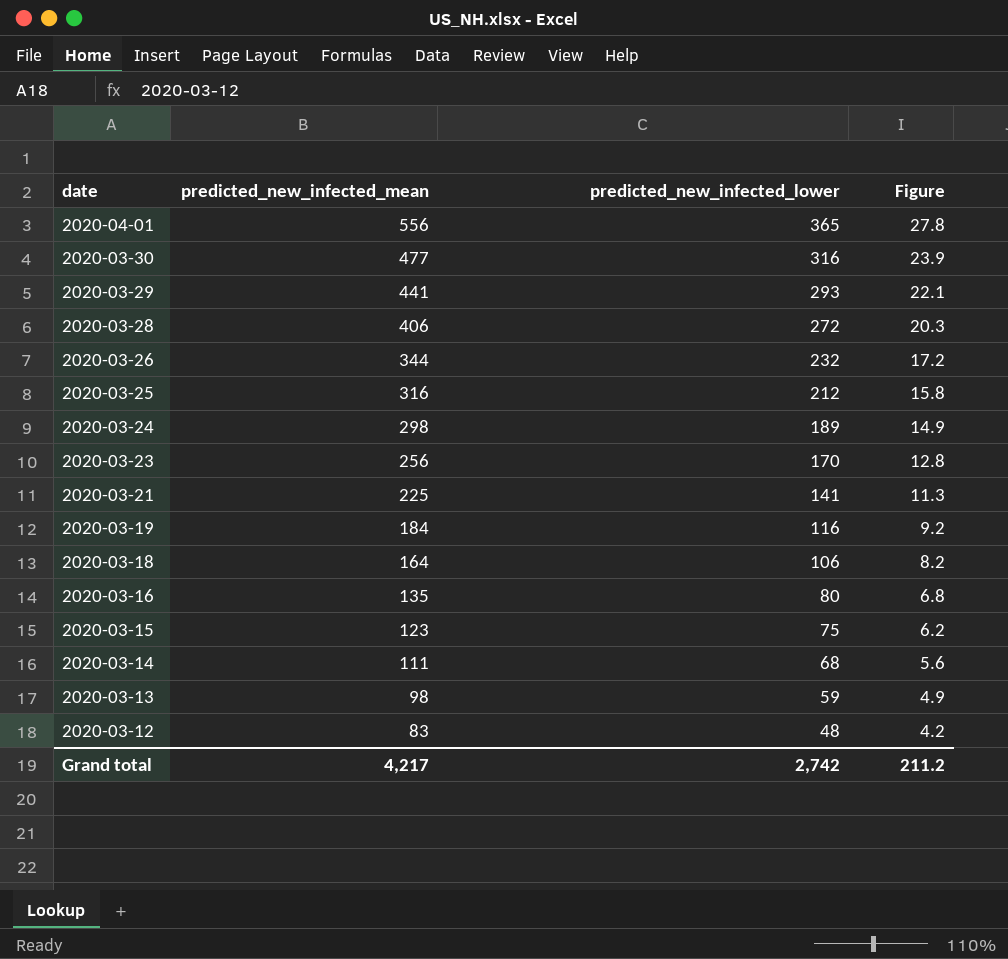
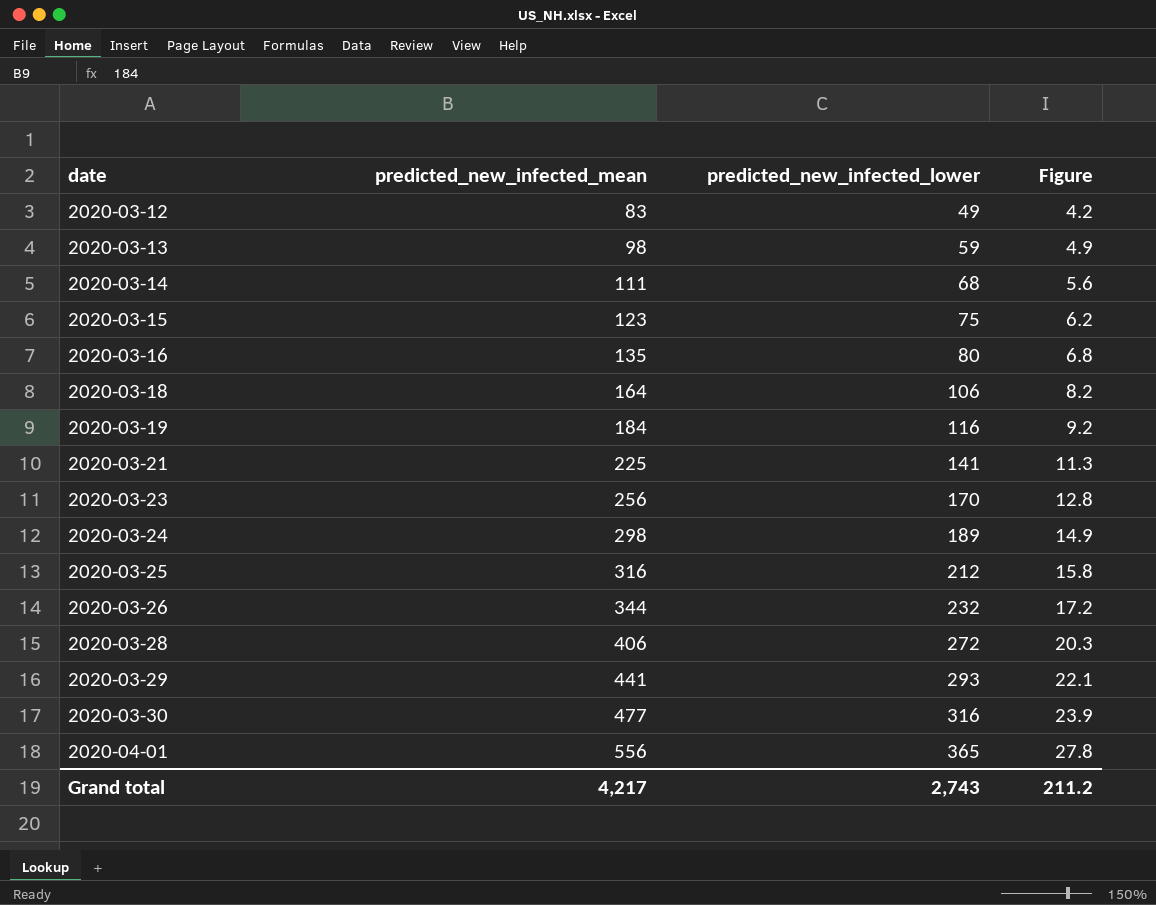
row order: date descending -> date ascending
2020-03-12 | predicted_new_infected_lower: 48 -> 49
Grand total | predicted_new_infected_lower: 2,742 -> 2,743

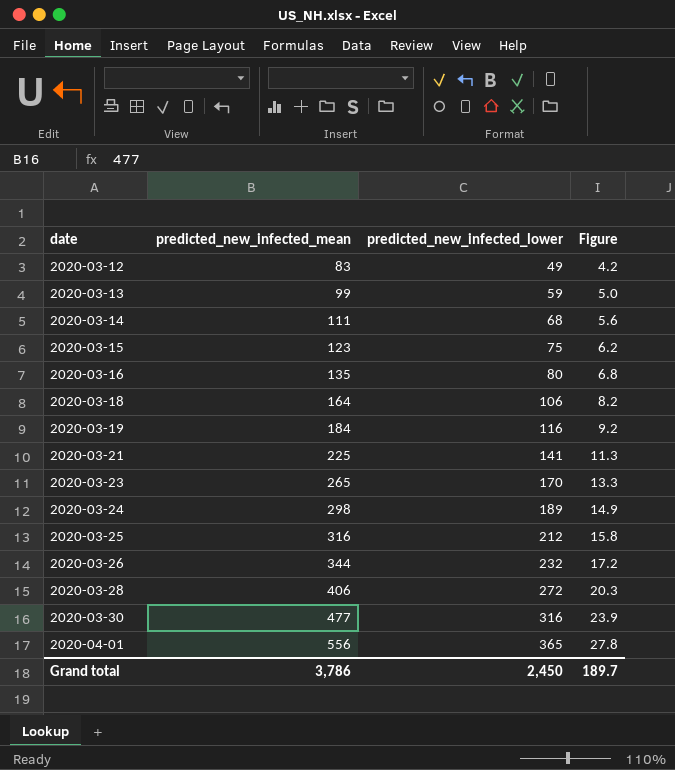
row 2020-03-29: 441 | 293 | 22.1 -> none
2020-03-13 | predicted_new_infected_mean: 98 -> 99
2020-03-13 | Figure: 4.9 -> 5.0
2020-03-23 | predicted_new_infected_mean: 256 -> 265
2020-03-23 | Figure: 12.8 -> 13.3
Grand total | predicted_new_infected_mean: 4,217 -> 3,786
Grand total | predicted_new_infected_lower: 2,743 -> 2,450
Grand total | Figure: 211.2 -> 189.7

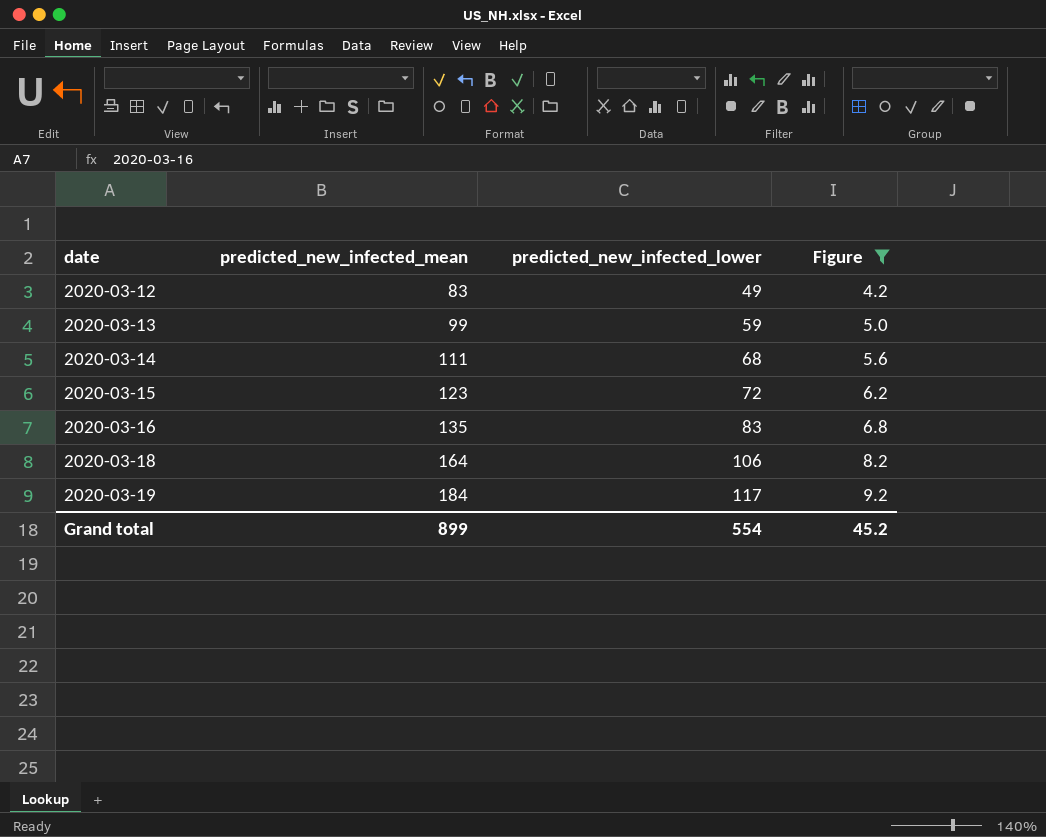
filter: none -> Figure <= 9.2
2020-03-15 | predicted_new_infected_lower: 75 -> 72
2020-03-16 | predicted_new_infected_lower: 80 -> 83
2020-03-19 | predicted_new_infected_lower: 116 -> 117
Grand total | predicted_new_infected_mean: 3,786 -> 899
Grand total | predicted_new_infected_lower: 2,450 -> 554
Grand total | Figure: 189.7 -> 45.2

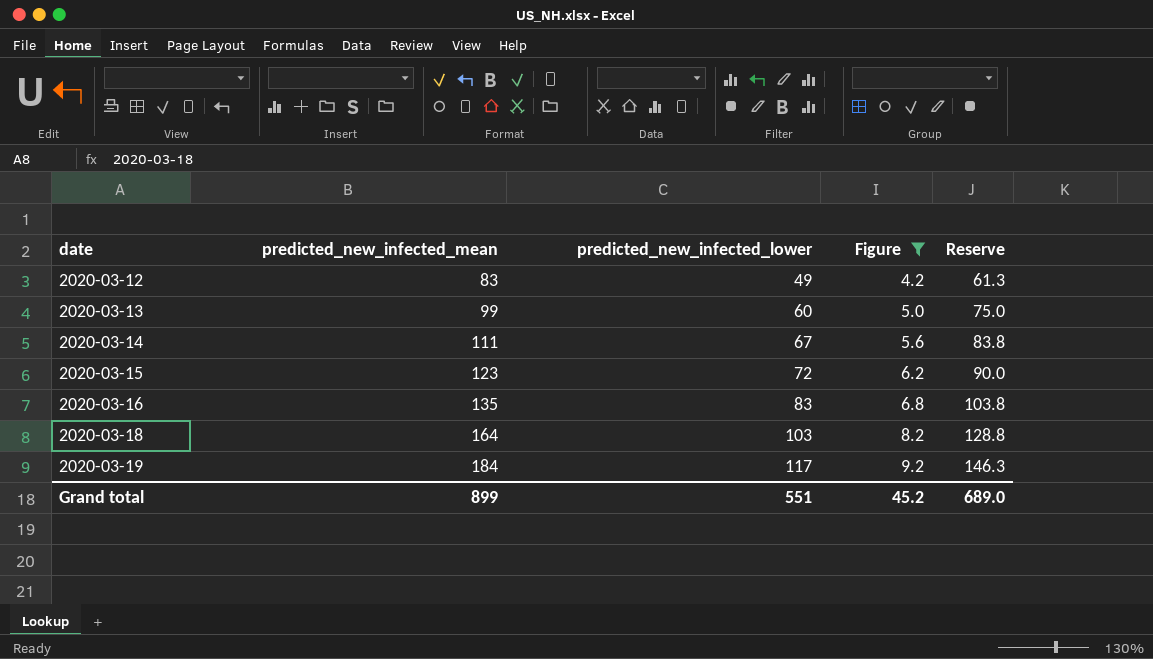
column Reserve | formula: none -> [predicted_new_infected_lower] * 1.25
2020-03-13 | predicted_new_infected_lower: 59 -> 60
2020-03-14 | predicted_new_infected_lower: 68 -> 67
2020-03-18 | predicted_new_infected_lower: 106 -> 103
Grand total | predicted_new_infected_lower: 554 -> 551

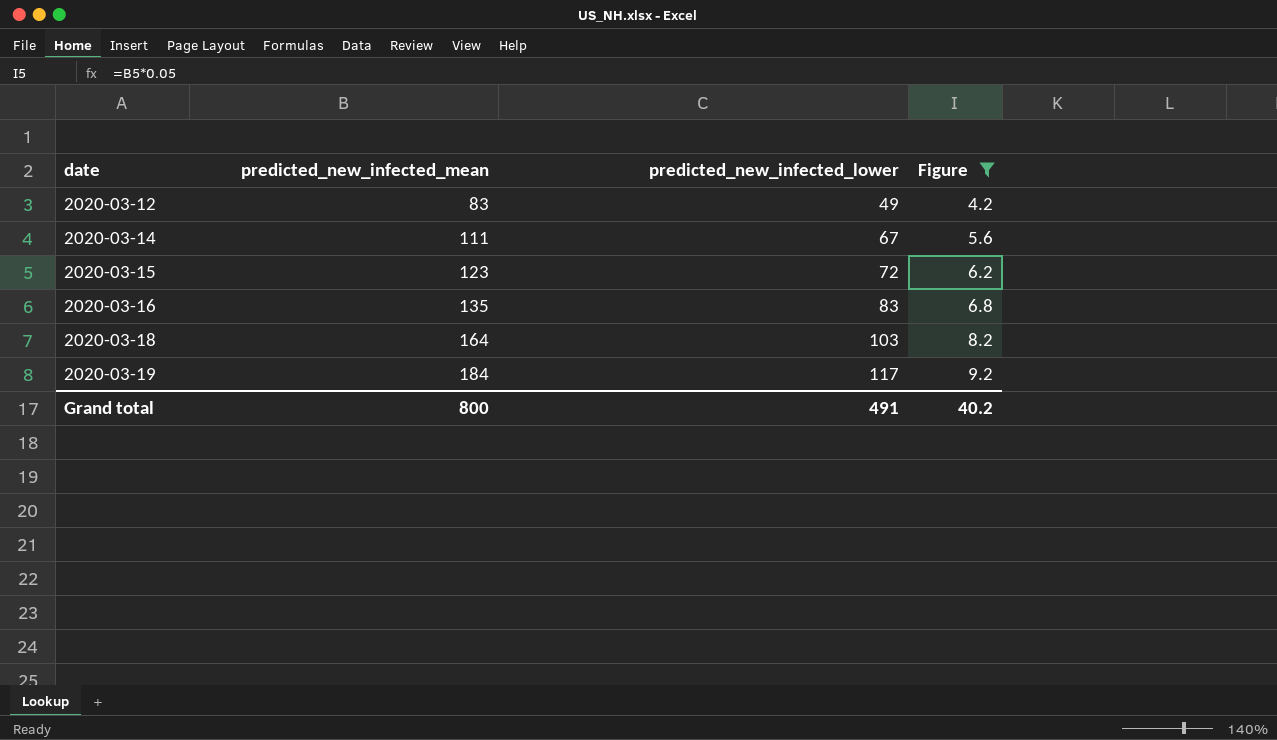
column Reserve | formula: [predicted_new_infected_lower] * 1.25 -> none
row 2020-03-13: 99 | 60 | 5.0 | 75.0 -> none
Grand total | predicted_new_infected_mean: 899 -> 800
Grand total | predicted_new_infected_lower: 551 -> 491
Grand total | Figure: 45.2 -> 40.2

